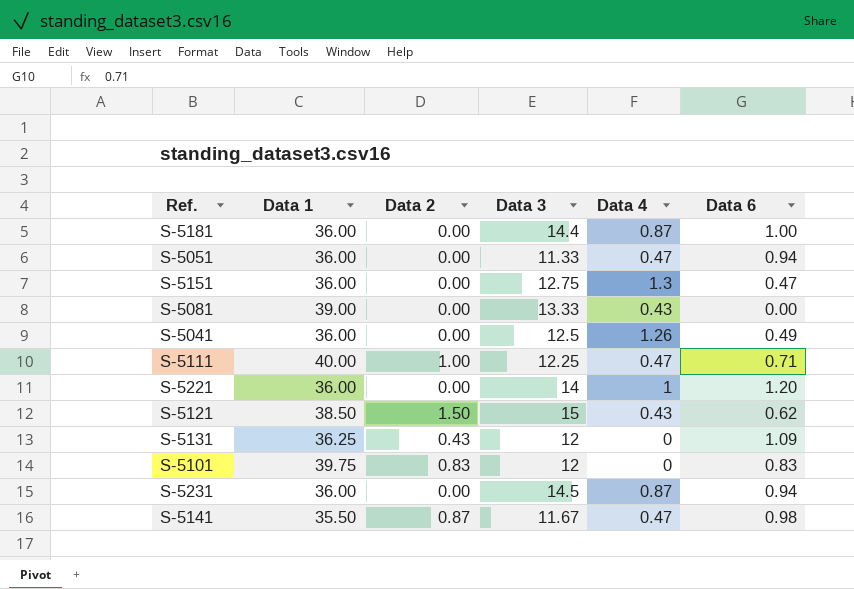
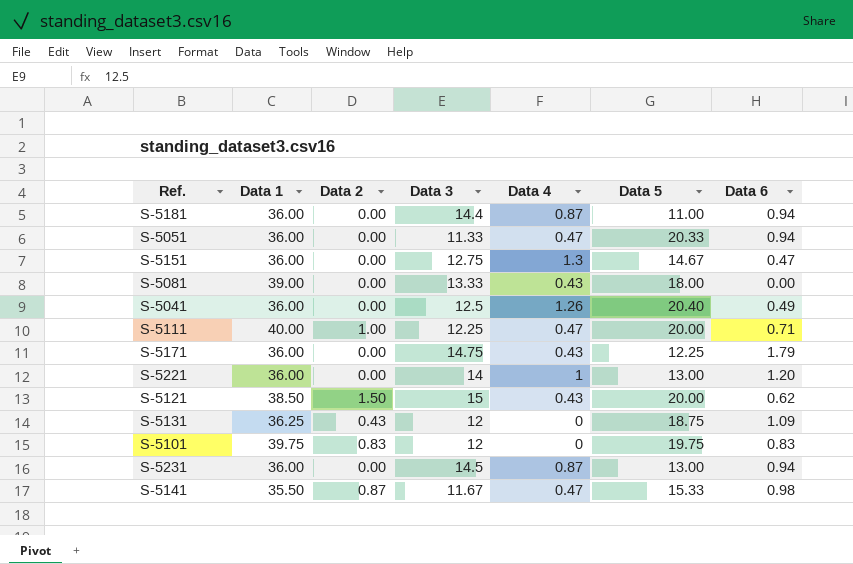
column Data 5 | position: none -> 6
S-5181 | Data 6: 1.00 -> 0.94
row S-5171: none -> 36.00 | 0.00 | 14.75 | 0.43 | 12.25 | 1.79

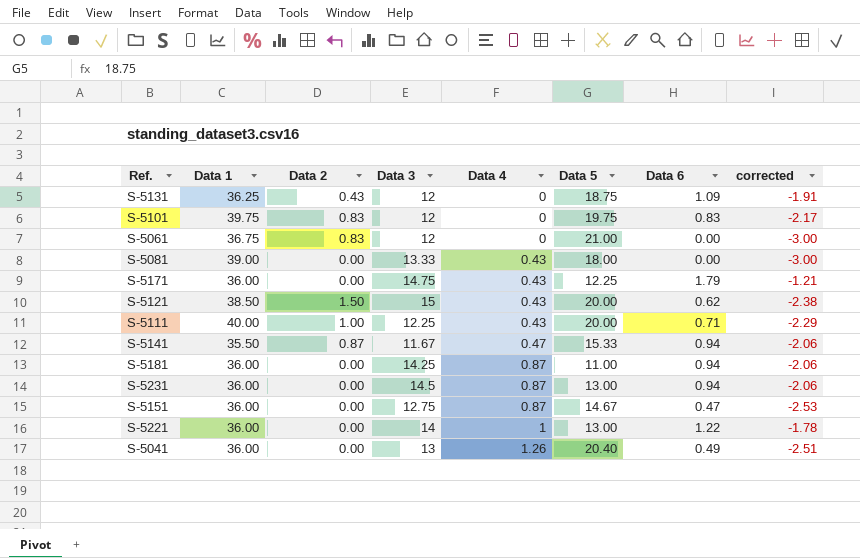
row order: none -> Data 4 ascending
column corrected | formula: none -> [Data 6] - 3
row S-5051: 36.00 | 0.00 | 11.33 | 0.47 | 20.33 | 0.94 -> none
row S-5061: none -> 36.75 | 0.83 | 12 | 0 | 21.00 | 0.00 | -3.00
S-5111 | Data 4: 0.47 -> 0.43
S-5141 | Data 6: 0.98 -> 0.94
S-5181 | Data 3: 14.4 -> 14.25
S-5151 | Data 4: 1.3 -> 0.87
S-5221 | Data 6: 1.20 -> 1.22
S-5041 | Data 3: 12.5 -> 13

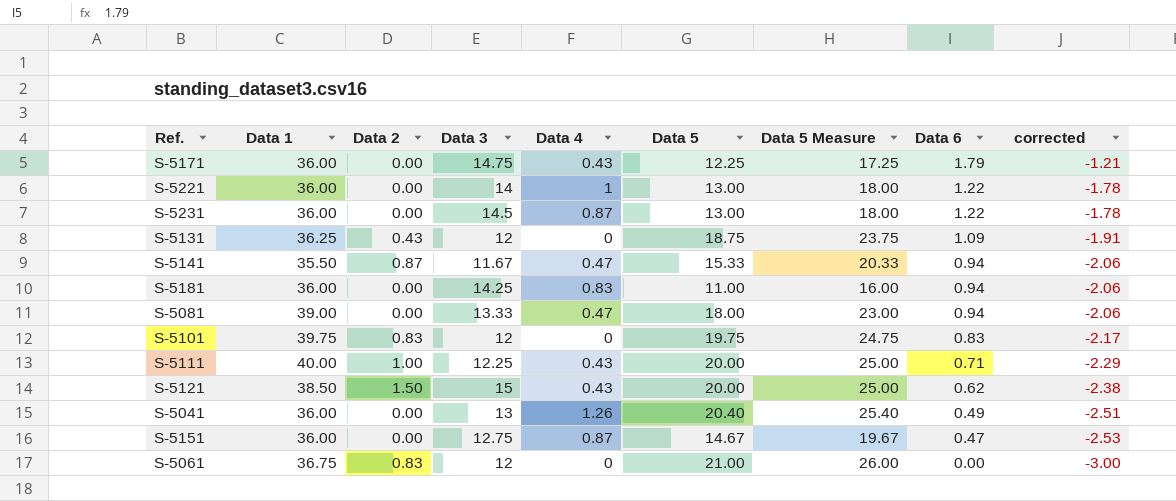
row order: Data 4 ascending -> Data 6 descending
column Data 5 Measure | formula: none -> [Data 5] + 5
S-5231 | Data 6: 0.94 -> 1.22
S-5231 | corrected: -2.06 -> -1.78
S-5181 | Data 4: 0.87 -> 0.83
S-5081 | Data 4: 0.43 -> 0.47
S-5081 | Data 6: 0.00 -> 0.94
S-5081 | corrected: -3.00 -> -2.06

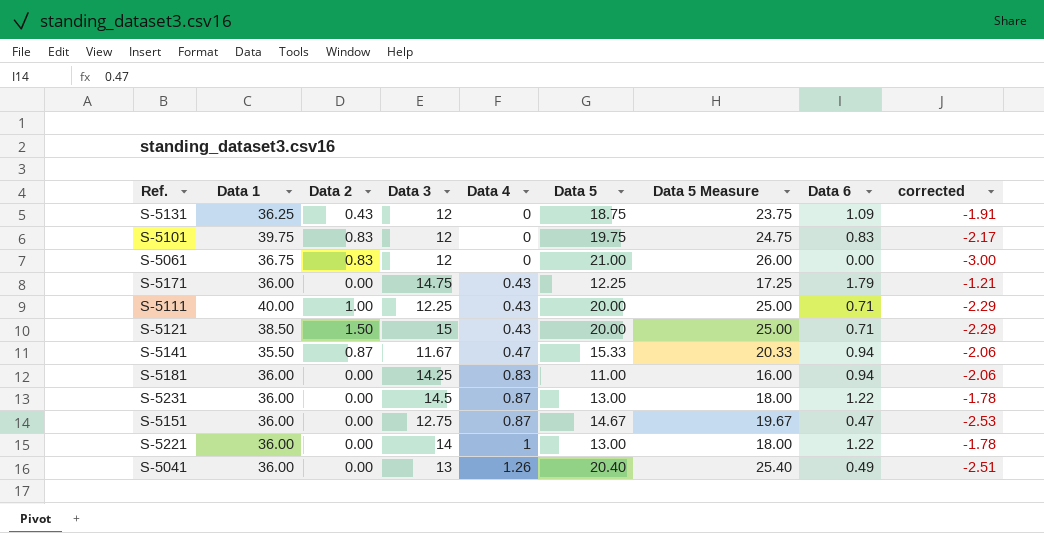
row order: Data 6 descending -> Data 4 ascending
row S-5081: 39.00 | 0.00 | 13.33 | 0.47 | 18.00 | 23.00 | 0.94 | -2.06 -> none
S-5121 | Data 6: 0.62 -> 0.71
S-5121 | corrected: -2.38 -> -2.29

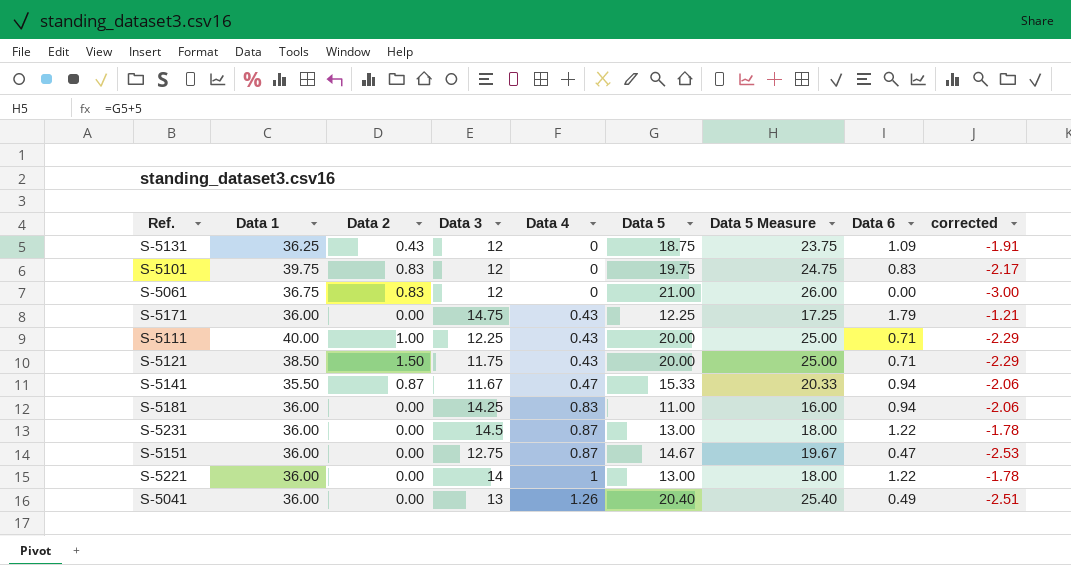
S-5121 | Data 3: 15 -> 11.75

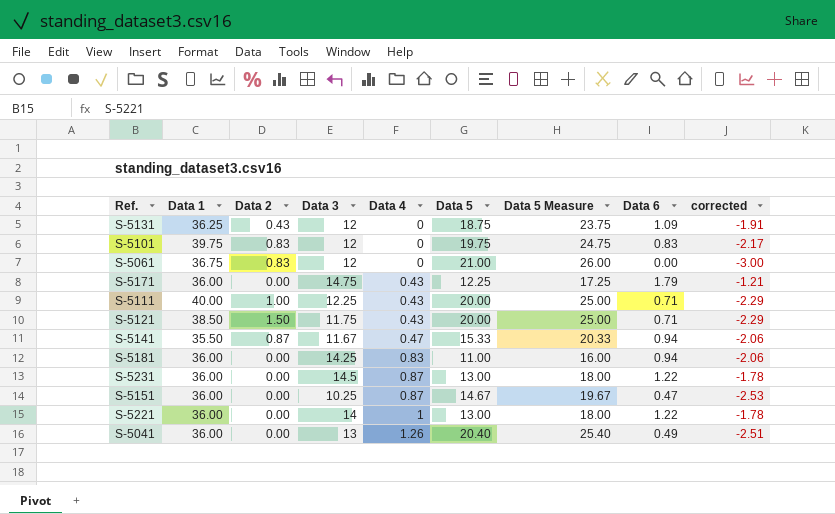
S-5151 | Data 3: 12.75 -> 10.25

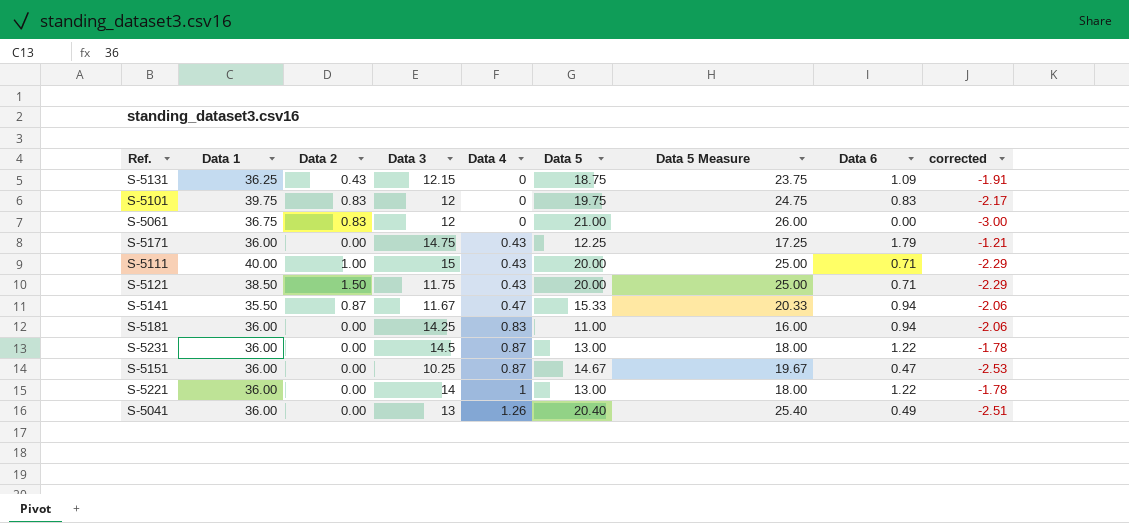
S-5131 | Data 3: 12 -> 12.15
S-5111 | Data 3: 12.25 -> 15

